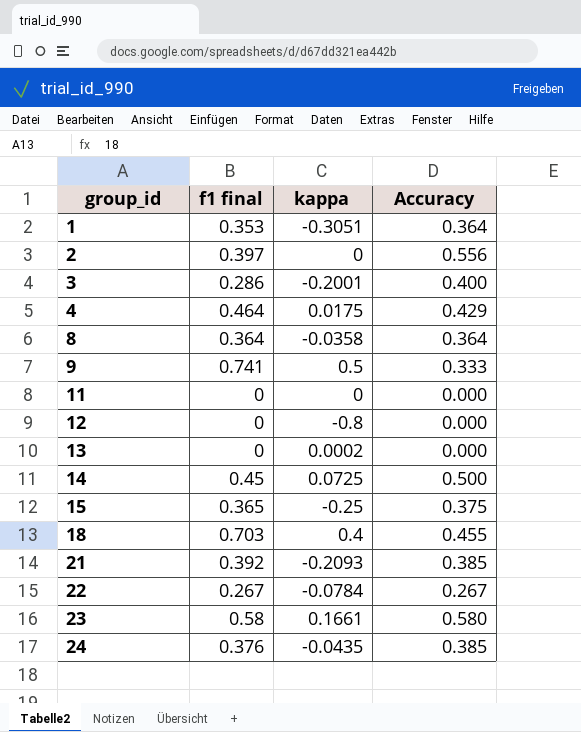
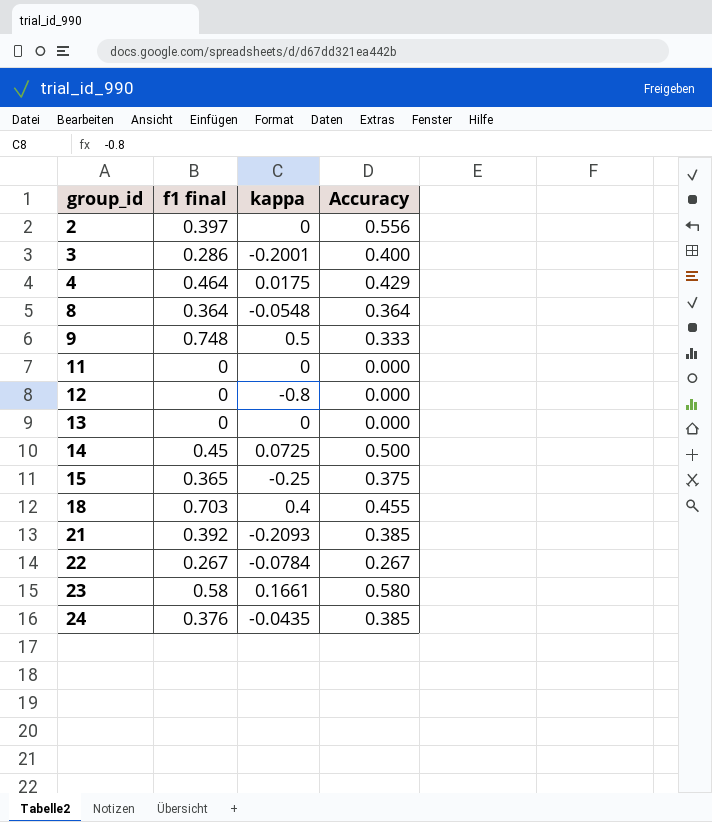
row 1: 0.353 | -0.3051 | 0.364 -> none
8 | kappa: -0.0358 -> -0.0548
9 | f1 final: 0.741 -> 0.748
13 | kappa: 0.0002 -> 0

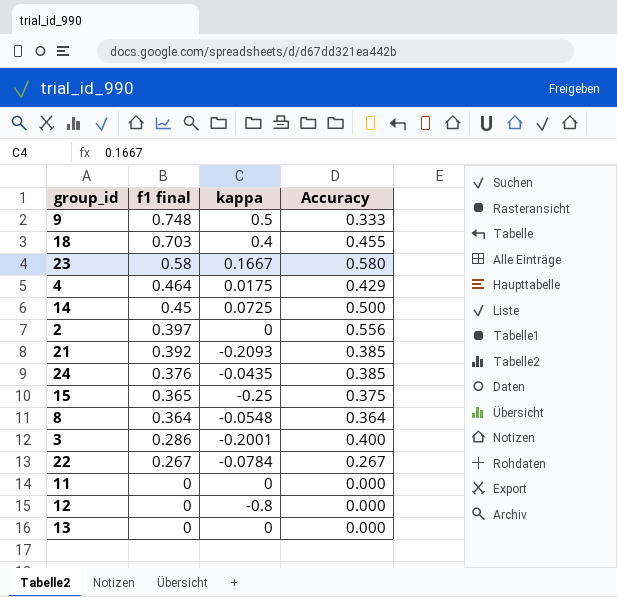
row order: group_id ascending -> f1 final descending
23 | kappa: 0.1661 -> 0.1667

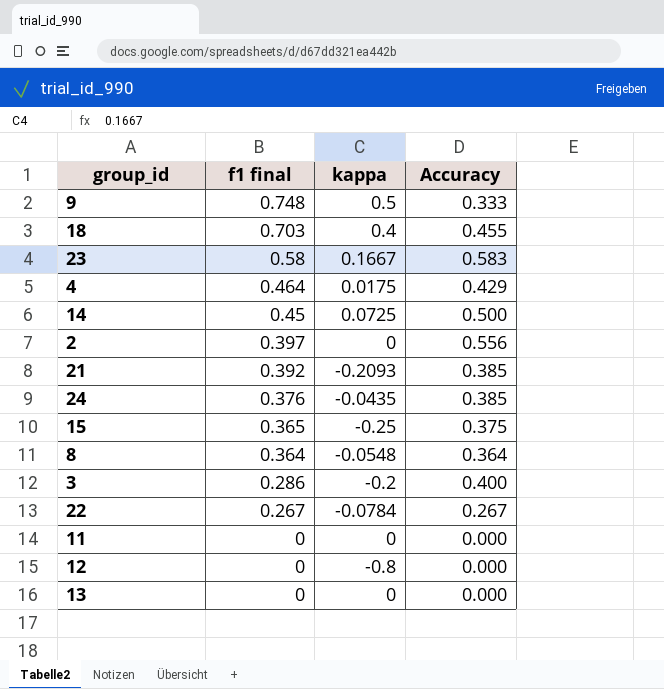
23 | Accuracy: 0.580 -> 0.583
3 | kappa: -0.2001 -> -0.2

